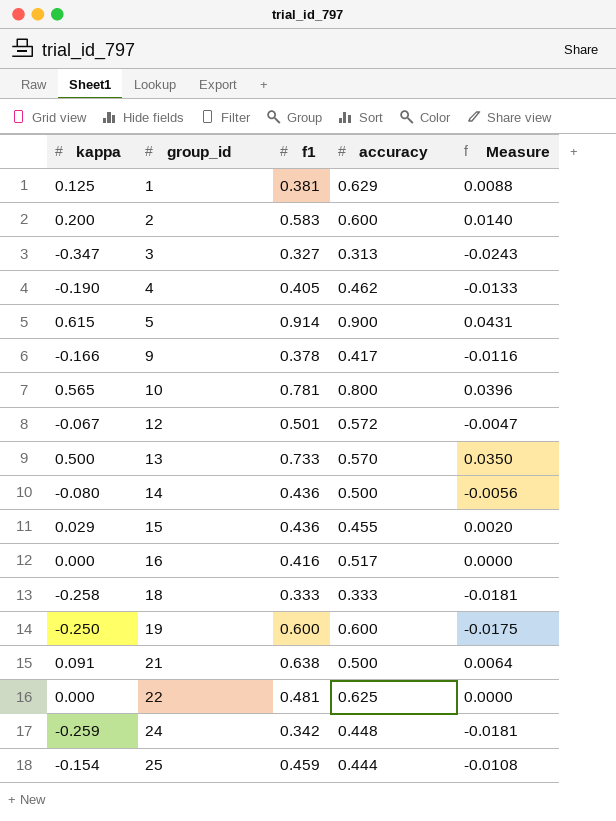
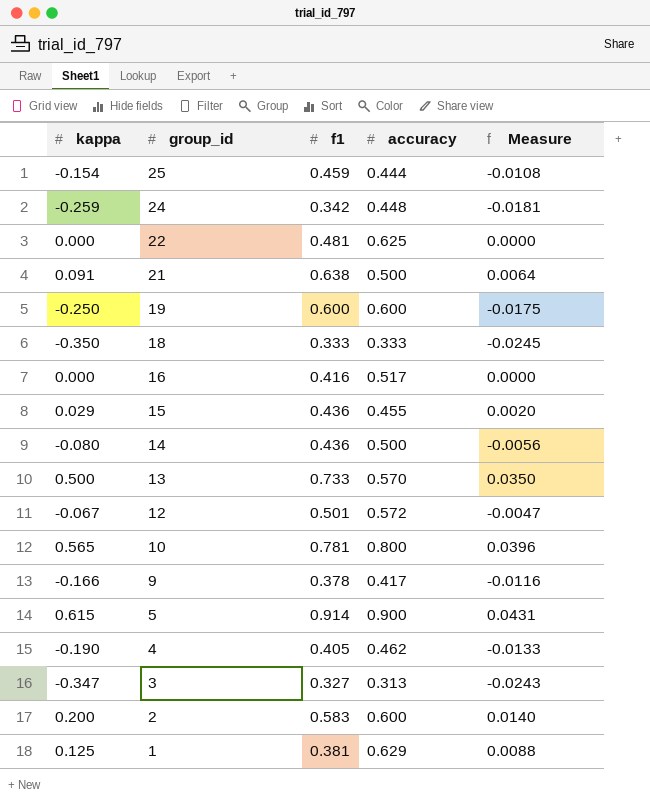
row order: group_id ascending -> group_id descending
18 | kappa: -0.258 -> -0.350
18 | Measure: -0.0181 -> -0.0245

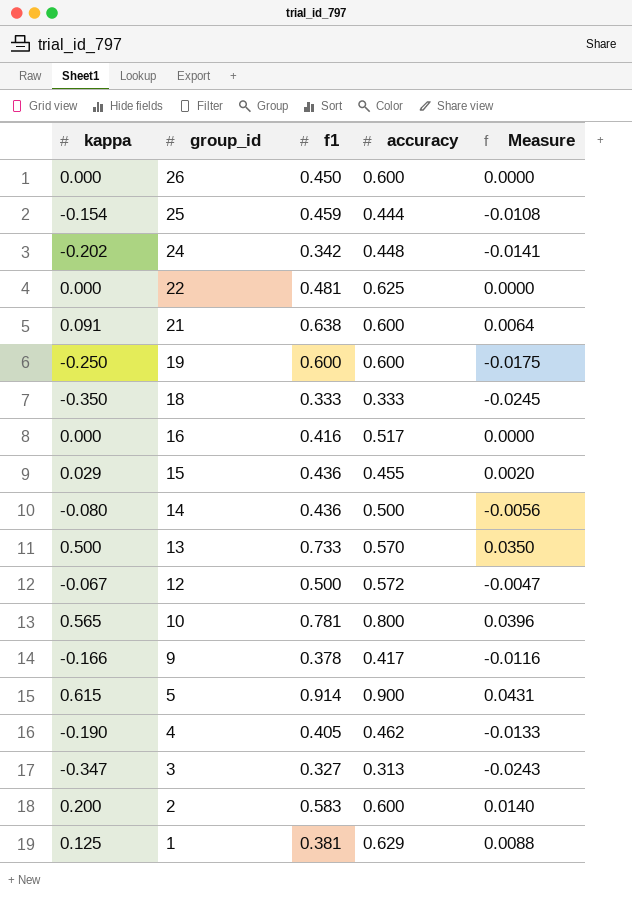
row 26: none -> 0.000 | 0.450 | 0.600 | 0.0000
24 | kappa: -0.259 -> -0.202
24 | Measure: -0.0181 -> -0.0141
21 | accuracy: 0.500 -> 0.600
12 | f1: 0.501 -> 0.500

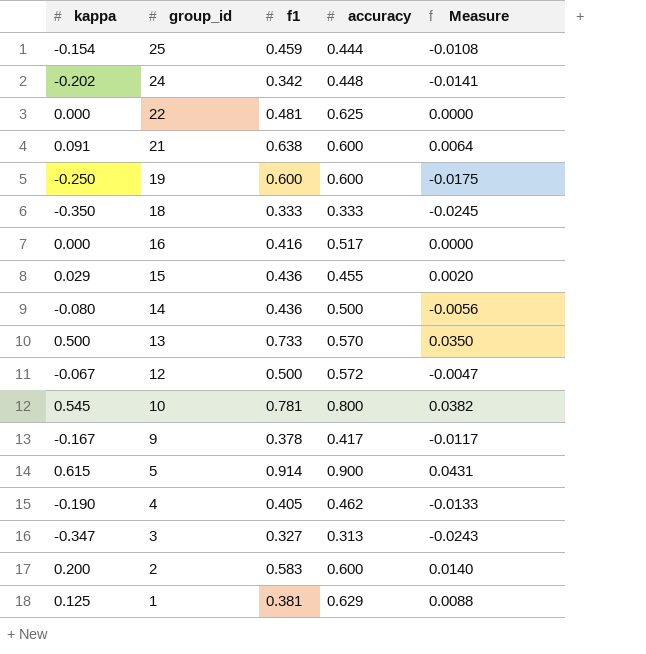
row 26: 0.000 | 0.450 | 0.600 | 0.0000 -> none
10 | kappa: 0.565 -> 0.545
10 | Measure: 0.0396 -> 0.0382
9 | kappa: -0.166 -> -0.167
9 | Measure: -0.0116 -> -0.0117

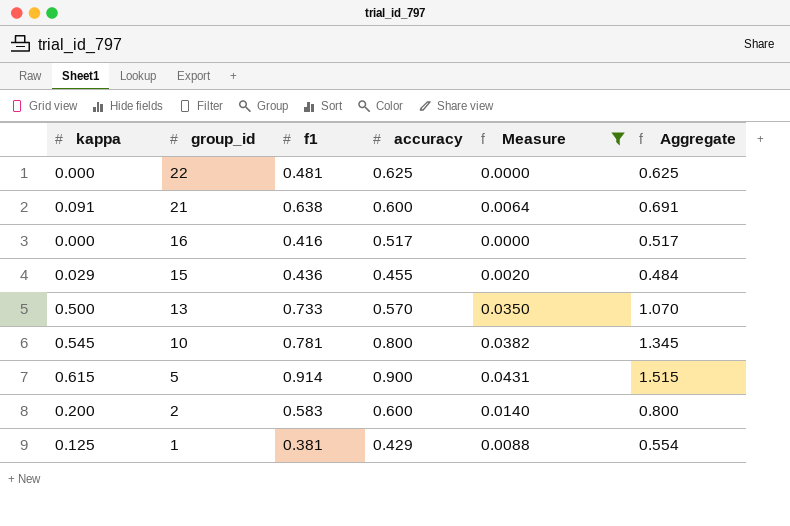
filter: none -> Measure >= 0.0000
column Aggregate | formula: none -> [kappa] + [accuracy]
1 | accuracy: 0.629 -> 0.429

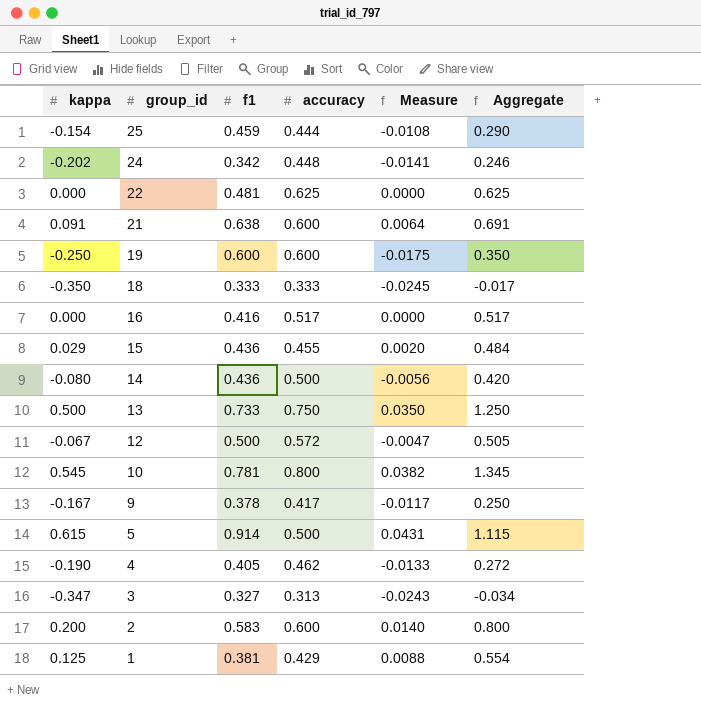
filter: Measure >= 0.0000 -> none
13 | accuracy: 0.570 -> 0.750
13 | Aggregate: 1.070 -> 1.250
5 | accuracy: 0.900 -> 0.500
5 | Aggregate: 1.515 -> 1.115

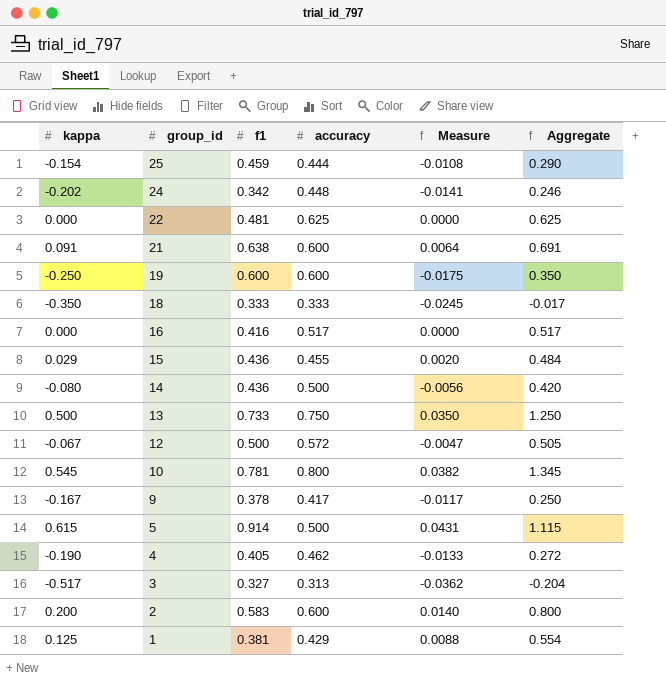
3 | kappa: -0.347 -> -0.517
3 | Measure: -0.0243 -> -0.0362
3 | Aggregate: -0.034 -> -0.204

